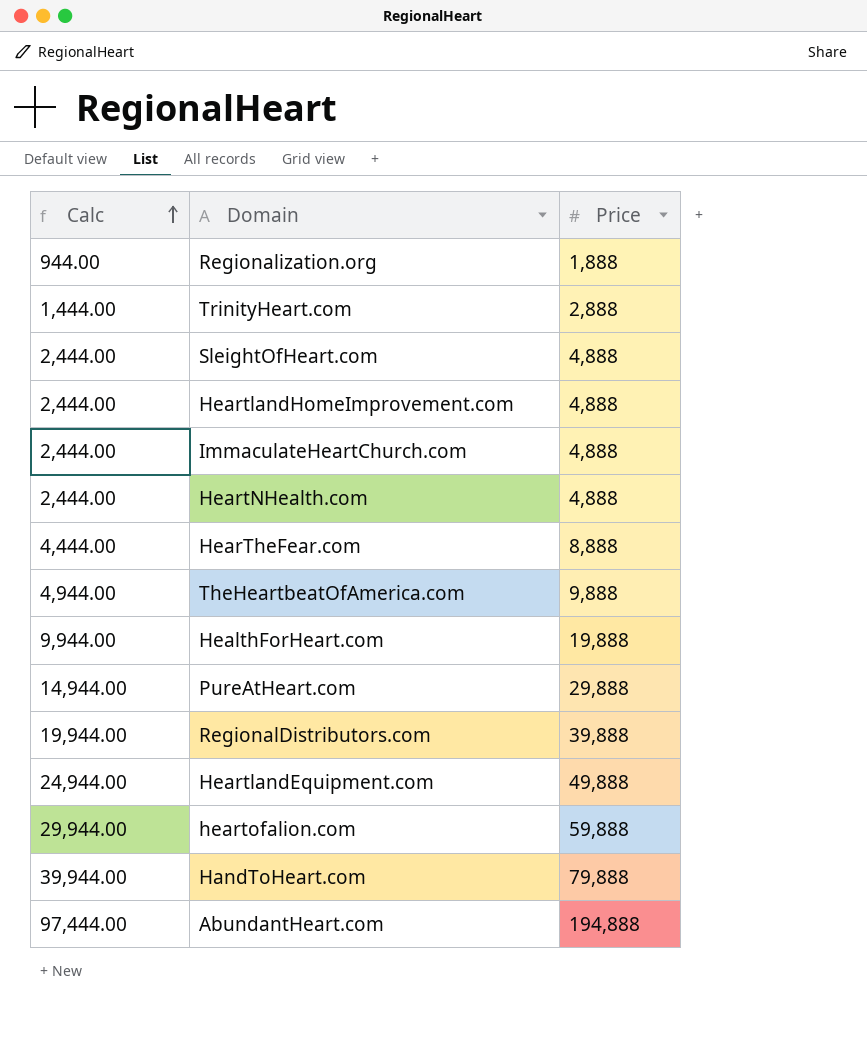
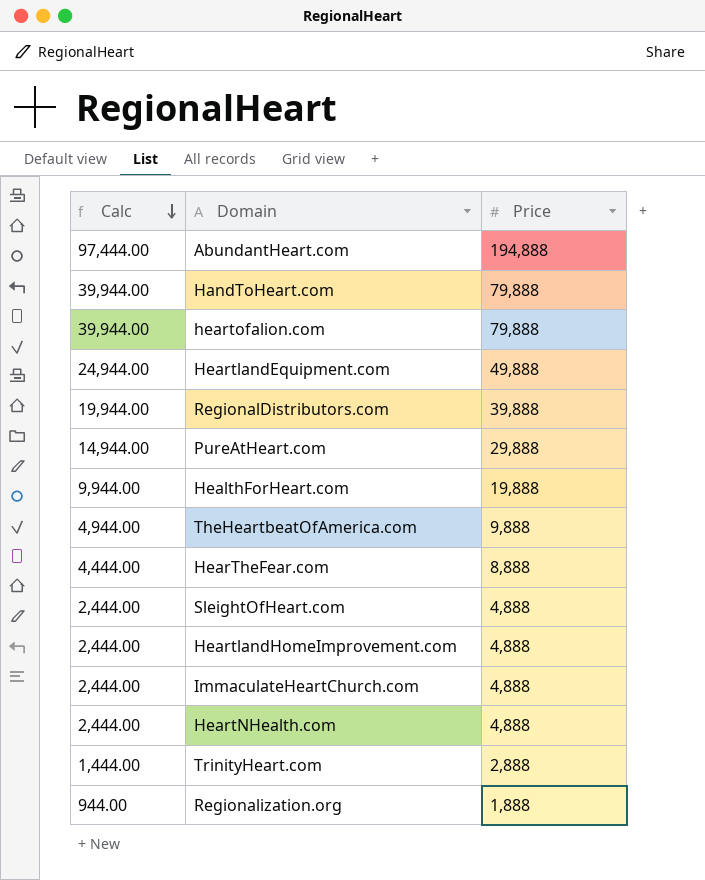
row order: Calc ascending -> Calc descending
heartofalion.com | Calc: 29,944.00 -> 39,944.00
heartofalion.com | Price: 59,888 -> 79,888

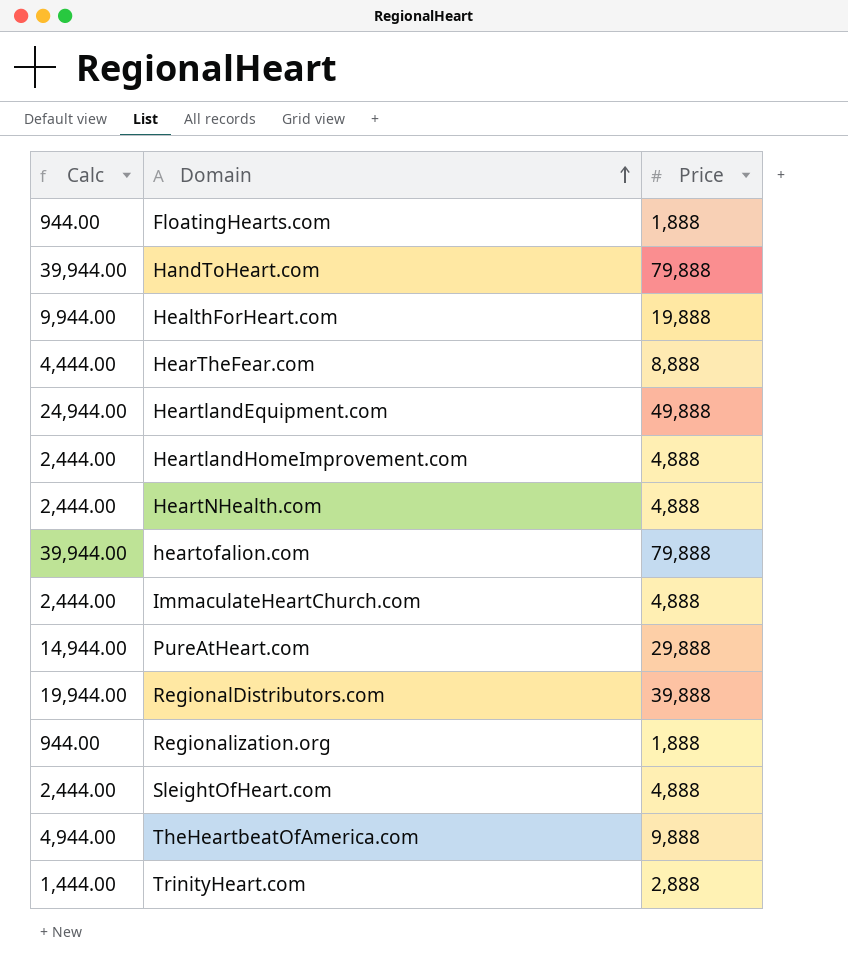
row order: Calc descending -> Domain ascending
row AbundantHeart.com: 97,444.00 | 194,888 -> none
row FloatingHearts.com: none -> 944.00 | 1,888

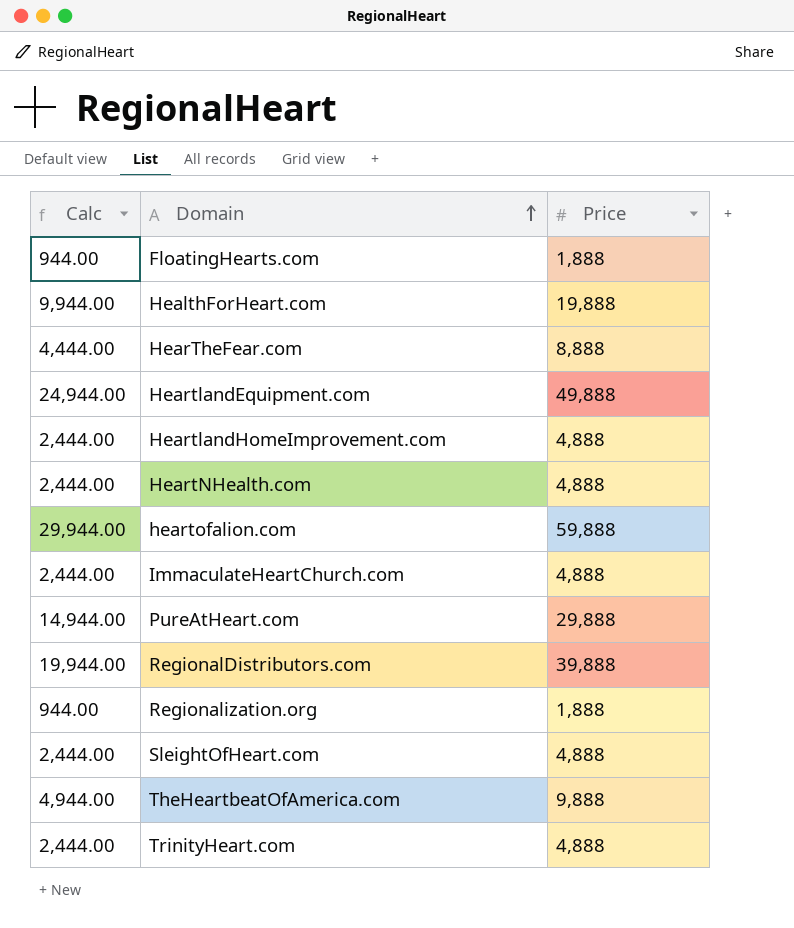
row HandToHeart.com: 39,944.00 | 79,888 -> none
heartofalion.com | Calc: 39,944.00 -> 29,944.00
heartofalion.com | Price: 79,888 -> 59,888
TrinityHeart.com | Calc: 1,444.00 -> 2,444.00
TrinityHeart.com | Price: 2,888 -> 4,888

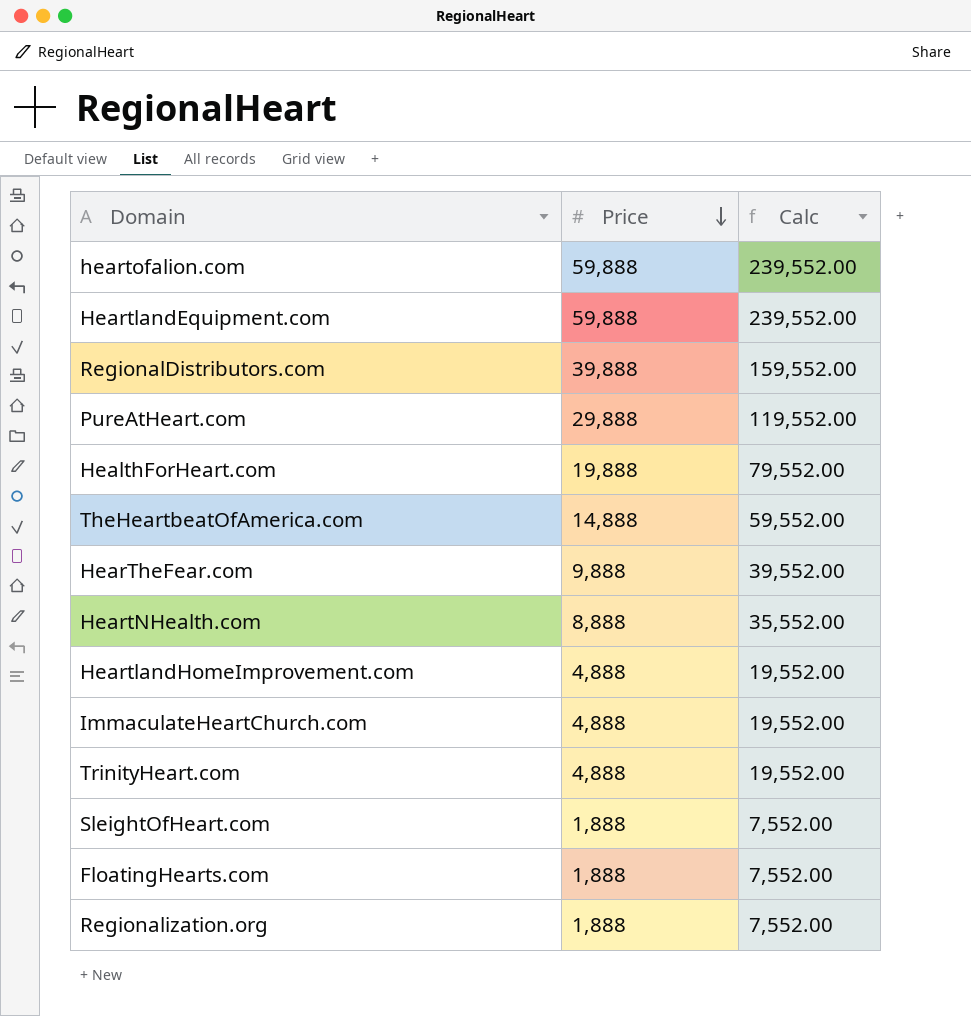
row order: Domain ascending -> Price descending
column Calc | formula: [Price] * 0.5 -> [Price] * 4
column Calc | position: 1 -> 3
HeartlandEquipment.com | Price: 49,888 -> 59,888
TheHeartbeatOfAmerica.com | Price: 9,888 -> 14,888
HearTheFear.com | Price: 8,888 -> 9,888
HeartNHealth.com | Price: 4,888 -> 8,888
SleightOfHeart.com | Price: 4,888 -> 1,888

